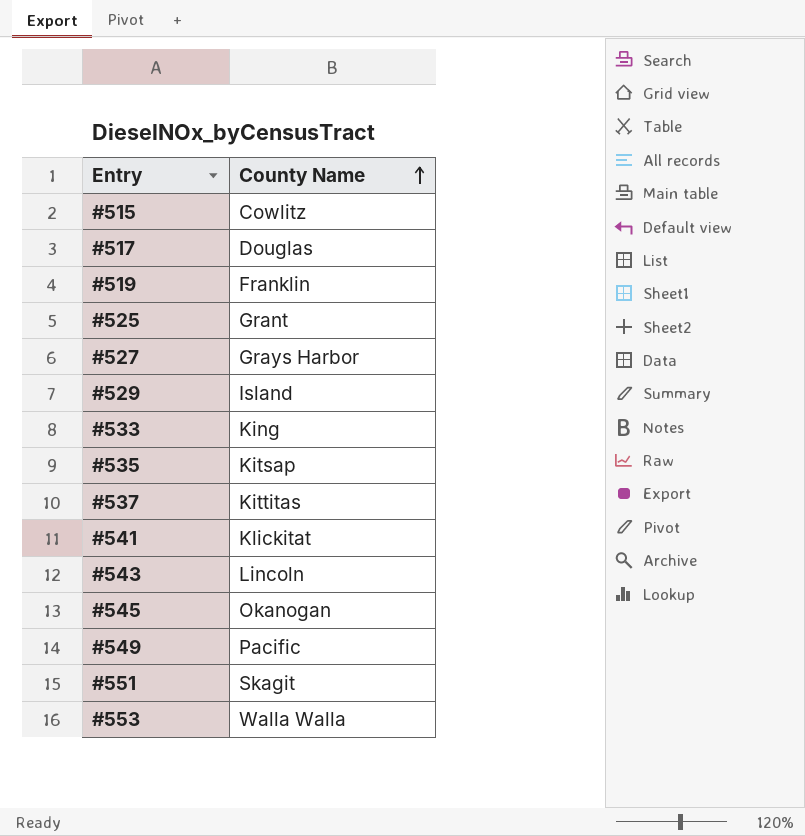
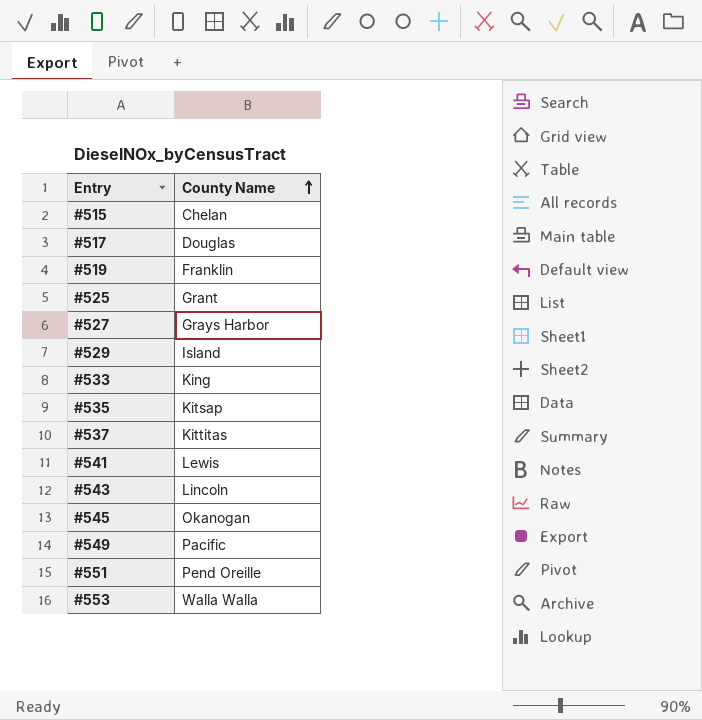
#515 | County Name: Cowlitz -> Chelan
#541 | County Name: Klickitat -> Lewis
#551 | County Name: Skagit -> Pend Oreille

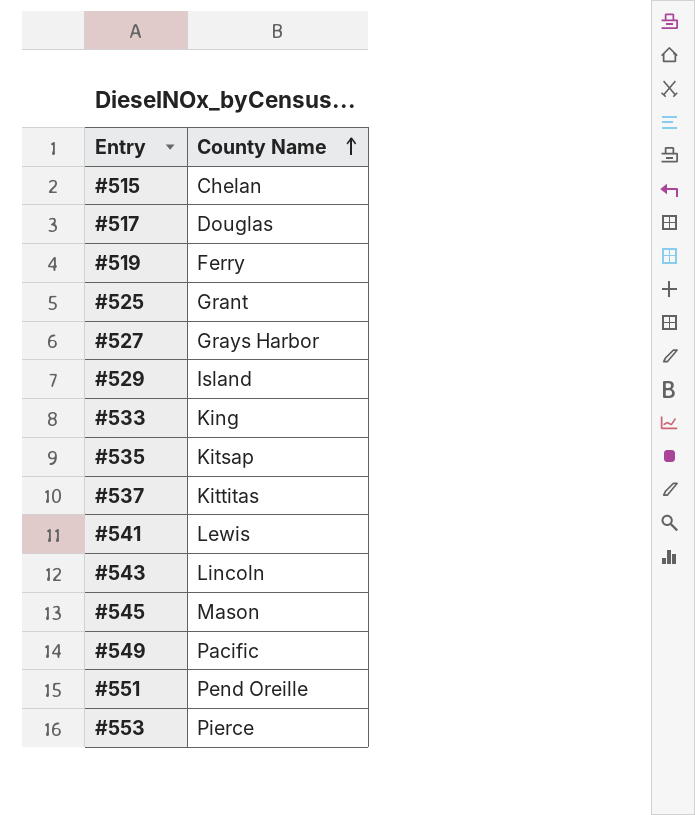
#519 | County Name: Franklin -> Ferry
#545 | County Name: Okanogan -> Mason
#553 | County Name: Walla Walla -> Pierce

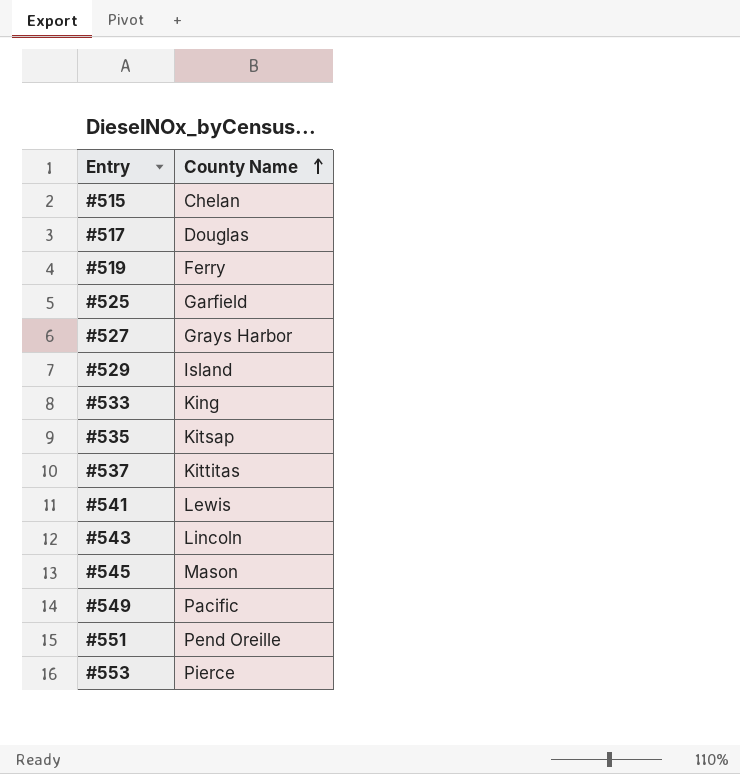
#525 | County Name: Grant -> Garfield

